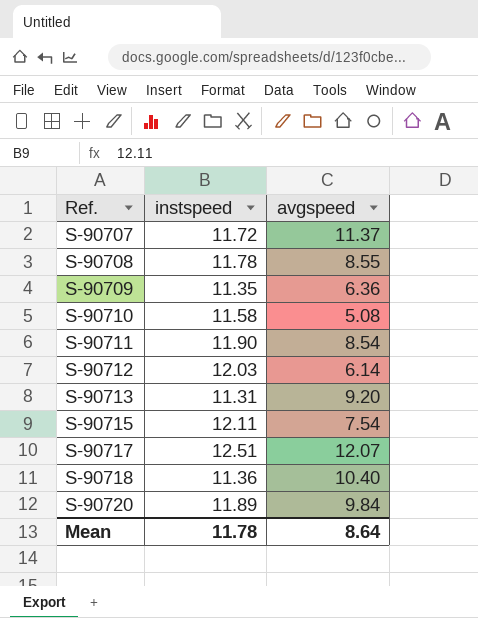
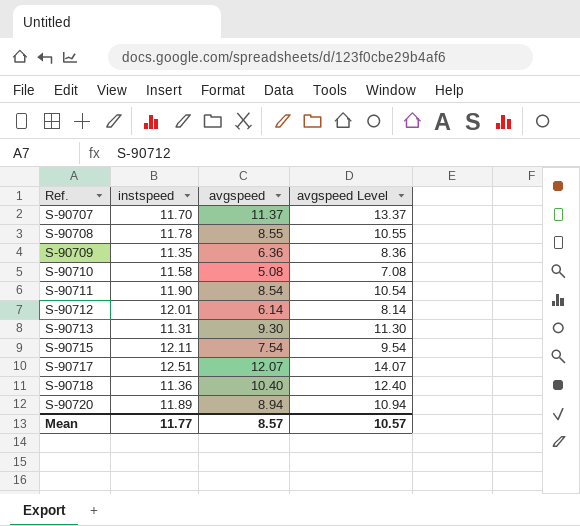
column avgspeed Level | formula: none -> [avgspeed] + 2
S-90707 | instspeed: 11.72 -> 11.70
S-90712 | instspeed: 12.03 -> 12.01
S-90713 | avgspeed: 9.20 -> 9.30
S-90720 | avgspeed: 9.84 -> 8.94
Mean | instspeed: 11.78 -> 11.77
Mean | avgspeed: 8.64 -> 8.57

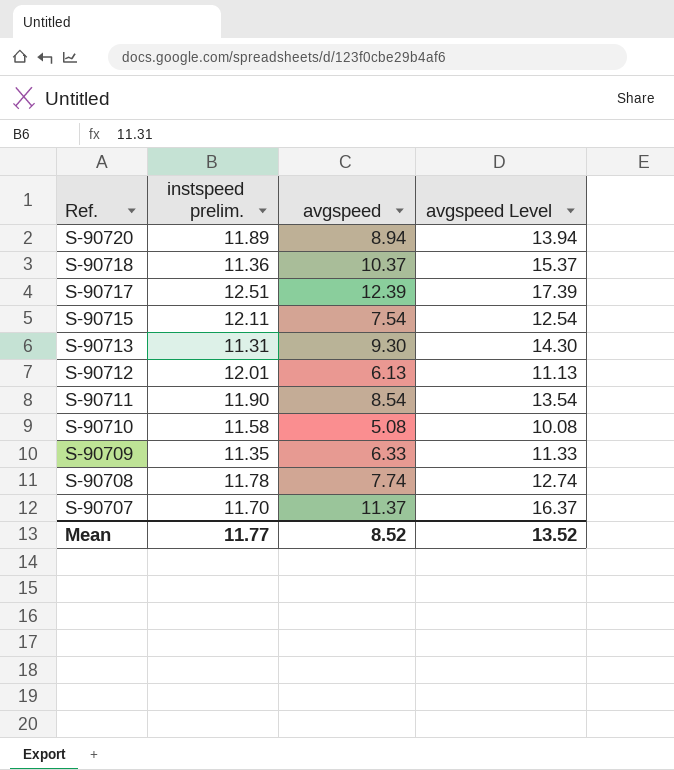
row order: Ref. ascending -> Ref. descending
column name: instspeed -> instspeed prelim.
column avgspeed Level | formula: [avgspeed] + 2 -> [avgspeed] + 5
S-90718 | avgspeed: 10.40 -> 10.37
S-90717 | avgspeed: 12.07 -> 12.39
S-90712 | avgspeed: 6.14 -> 6.13
S-90709 | avgspeed: 6.36 -> 6.33
S-90708 | avgspeed: 8.55 -> 7.74
Mean | avgspeed: 8.57 -> 8.52
Mean | avgspeed Level: 10.57 -> 13.52

